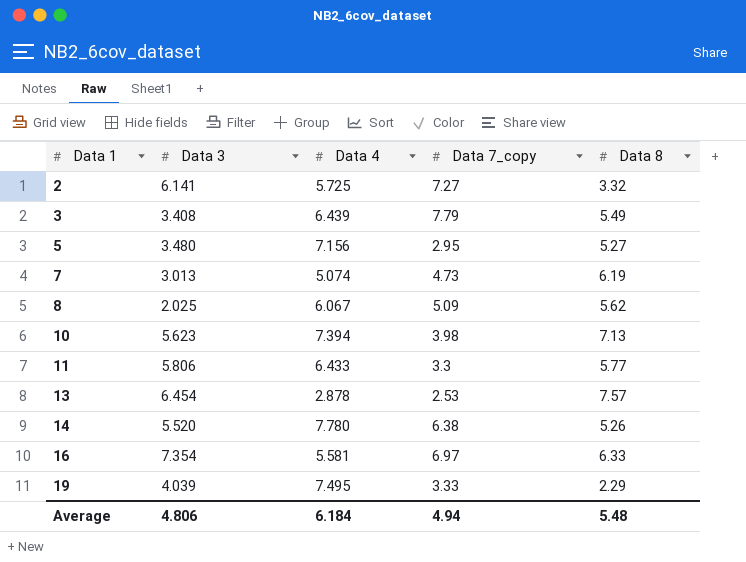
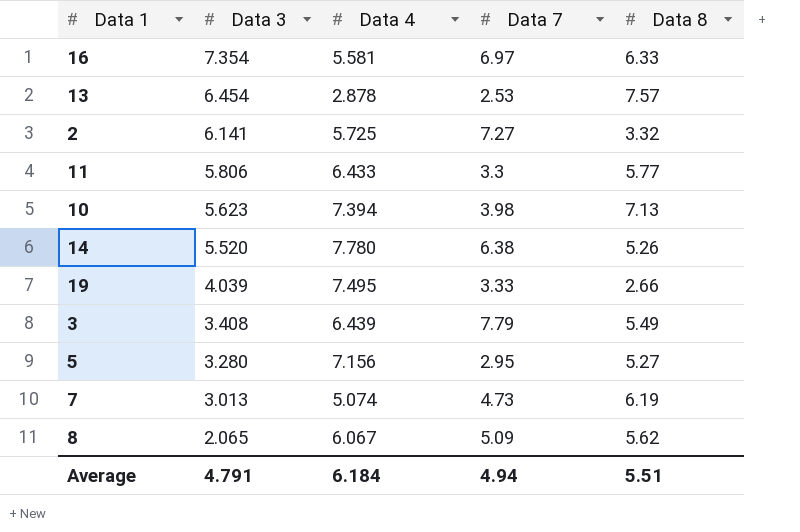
row order: Data 1 ascending -> Data 3 descending
column name: Data 7_copy -> Data 7
19 | Data 8: 2.29 -> 2.66
5 | Data 3: 3.480 -> 3.280
8 | Data 3: 2.025 -> 2.065
Average | Data 3: 4.806 -> 4.791
Average | Data 8: 5.48 -> 5.51

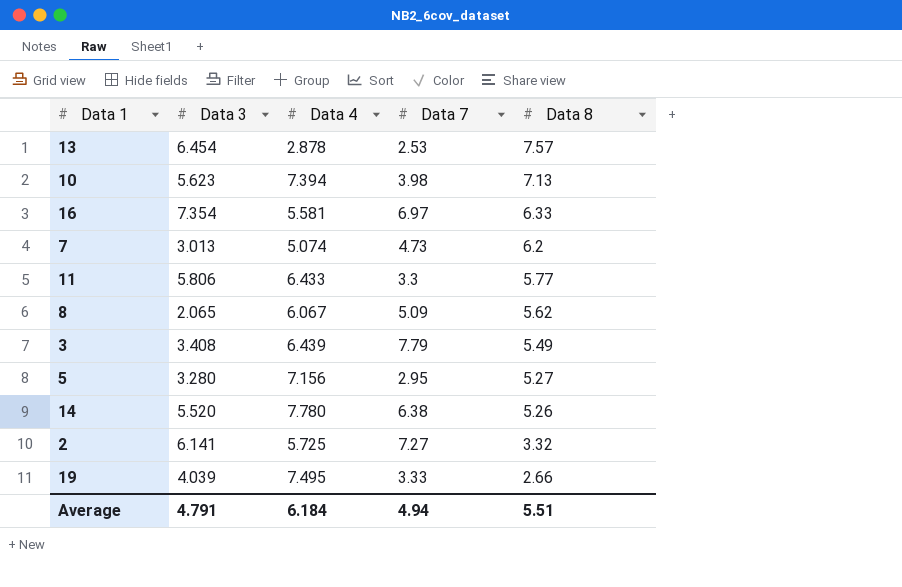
row order: Data 3 descending -> Data 8 descending
7 | Data 8: 6.19 -> 6.2

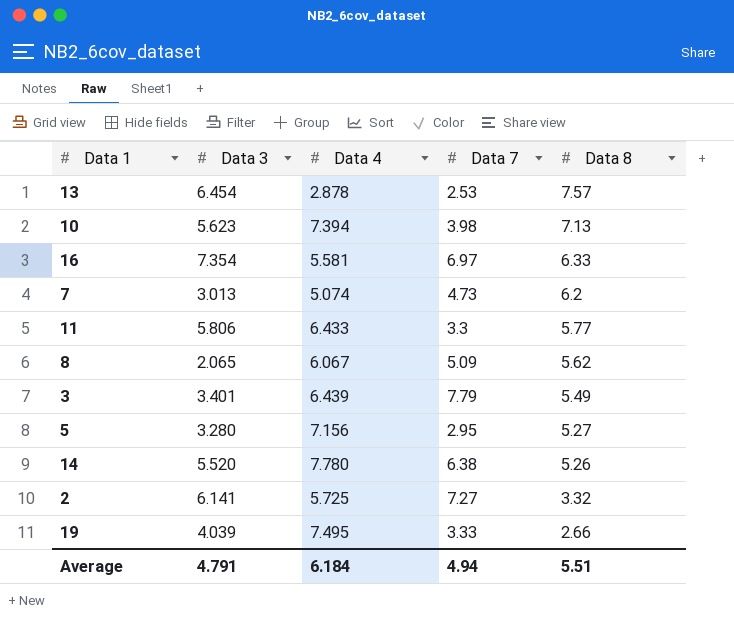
3 | Data 3: 3.408 -> 3.401

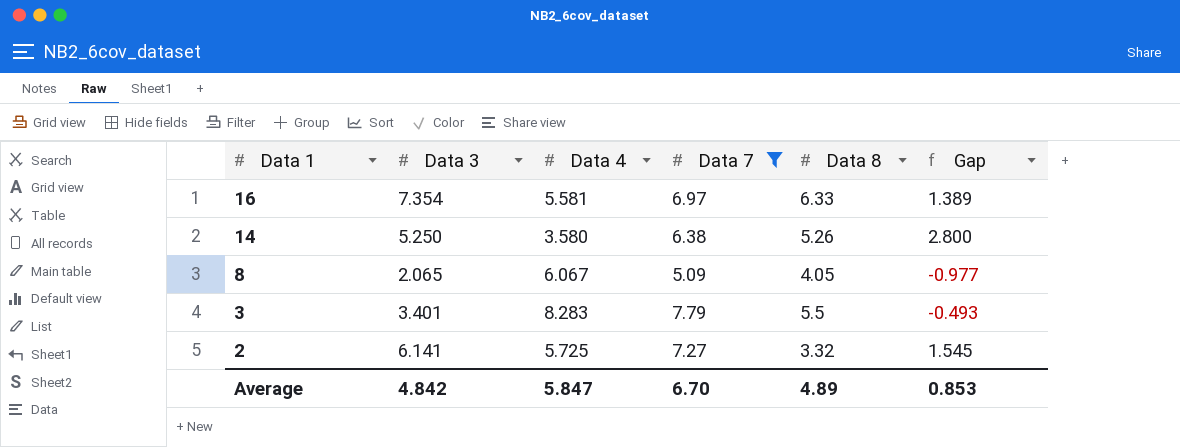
filter: none -> Data 7 >= 5.09
row order: Data 8 descending -> Data 1 descending
column Gap | formula: none -> [Data 7] - [Data 4]
14 | Data 3: 5.520 -> 5.250
14 | Data 4: 7.780 -> 3.580
8 | Data 8: 5.62 -> 4.05
3 | Data 4: 6.439 -> 8.283
3 | Data 8: 5.49 -> 5.5
Average | Data 3: 4.791 -> 4.842
Average | Data 4: 6.184 -> 5.847
Average | Data 7: 4.94 -> 6.70
Average | Data 8: 5.51 -> 4.89

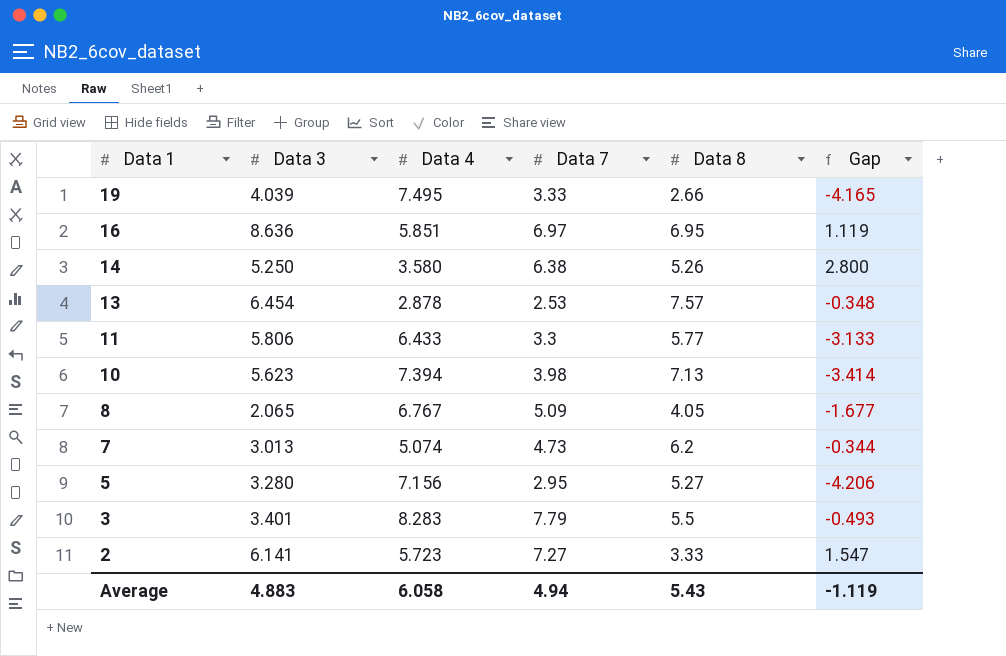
filter: Data 7 >= 5.09 -> none
16 | Data 3: 7.354 -> 8.636
16 | Data 4: 5.581 -> 5.851
16 | Data 8: 6.33 -> 6.95
16 | Gap: 1.389 -> 1.119
8 | Data 4: 6.067 -> 6.767
8 | Gap: -0.977 -> -1.677
2 | Data 4: 5.725 -> 5.723
2 | Data 8: 3.32 -> 3.33
2 | Gap: 1.545 -> 1.547
Average | Data 3: 4.842 -> 4.883
Average | Data 4: 5.847 -> 6.058
Average | Data 7: 6.70 -> 4.94
Average | Data 8: 4.89 -> 5.43
Average | Gap: 0.853 -> -1.119

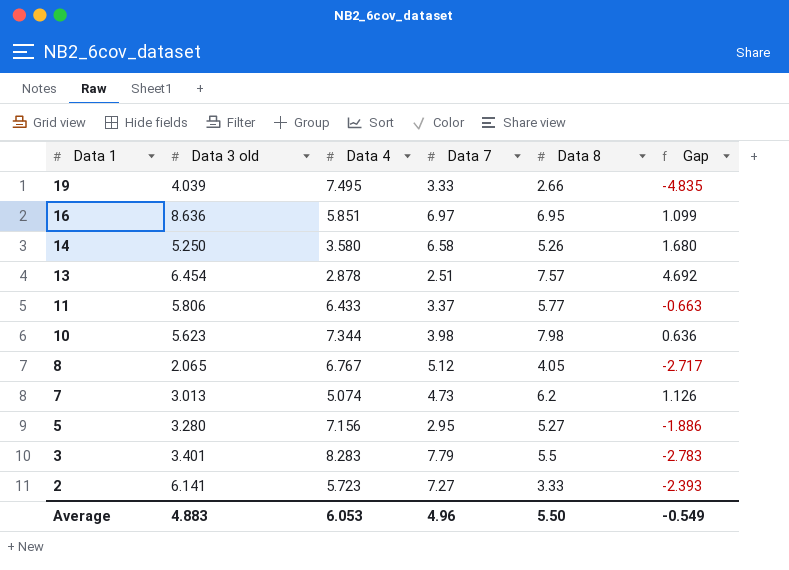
column name: Data 3 -> Data 3 old
column Gap | formula: [Data 7] - [Data 4] -> [Data 8] - [Data 4]
14 | Data 7: 6.38 -> 6.58
13 | Data 7: 2.53 -> 2.51
11 | Data 7: 3.3 -> 3.37
10 | Data 4: 7.394 -> 7.344
10 | Data 8: 7.13 -> 7.98
8 | Data 7: 5.09 -> 5.12
Average | Data 4: 6.058 -> 6.053
Average | Data 7: 4.94 -> 4.96
Average | Data 8: 5.43 -> 5.50
Average | Gap: -1.119 -> -0.549

